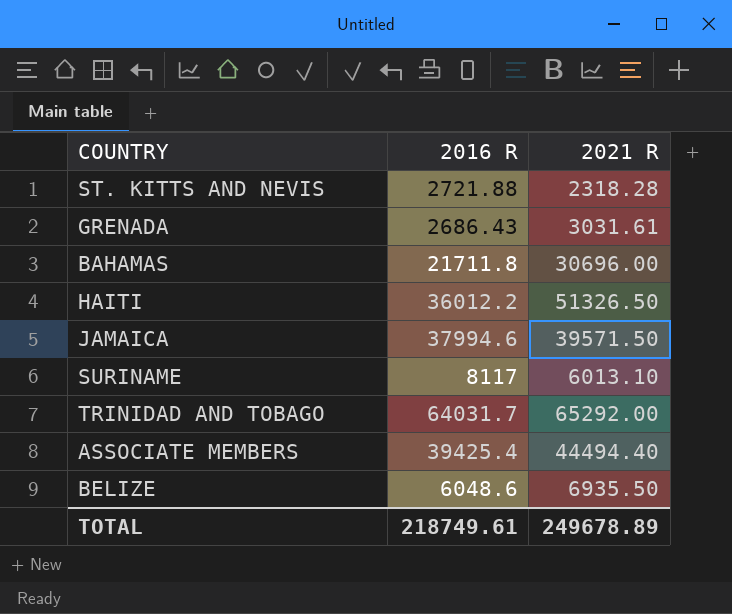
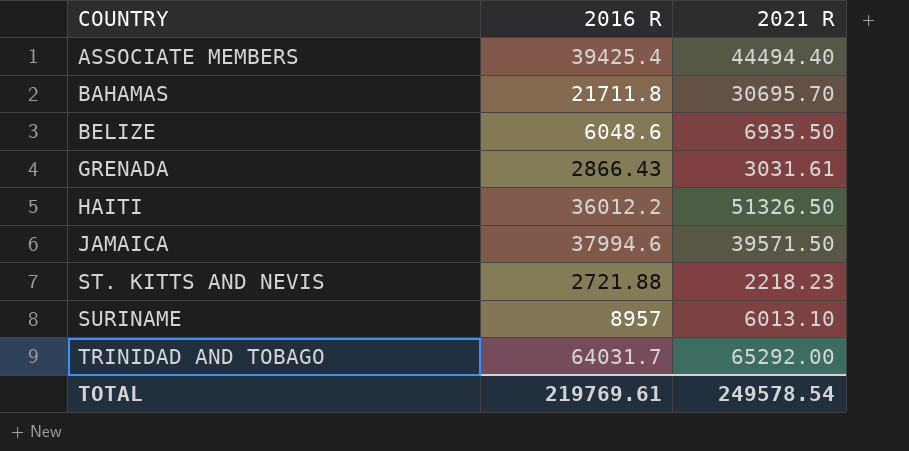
row order: none -> COUNTRY ascending
BAHAMAS | 2021 R: 30696.00 -> 30695.70
GRENADA | 2016 R: 2686.43 -> 2866.43
ST. KITTS AND NEVIS | 2021 R: 2318.28 -> 2218.23
SURINAME | 2016 R: 8117 -> 8957
TOTAL | 2016 R: 218749.61 -> 219769.61
TOTAL | 2021 R: 249678.89 -> 249578.54

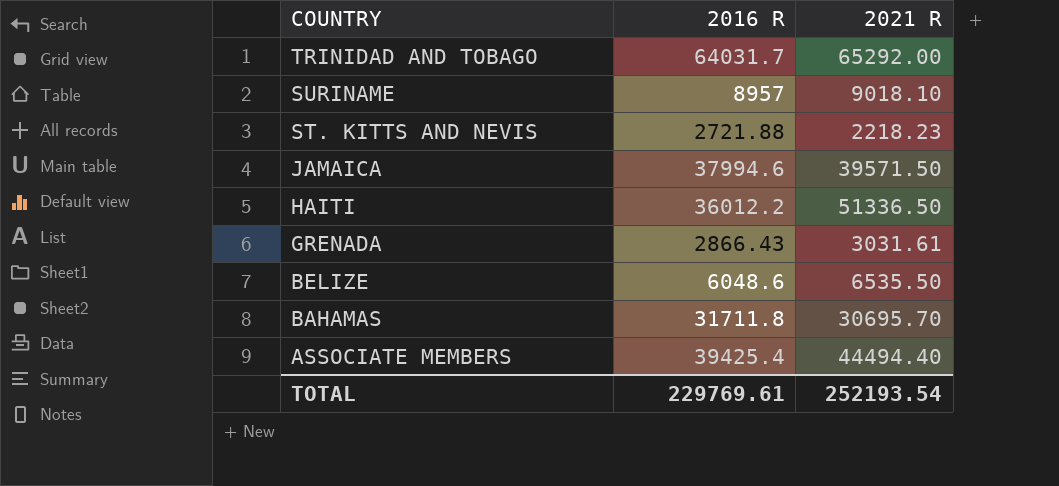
row order: COUNTRY ascending -> COUNTRY descending
SURINAME | 2021 R: 6013.10 -> 9018.10
HAITI | 2021 R: 51326.50 -> 51336.50
BELIZE | 2021 R: 6935.50 -> 6535.50
BAHAMAS | 2016 R: 21711.8 -> 31711.8
TOTAL | 2016 R: 219769.61 -> 229769.61
TOTAL | 2021 R: 249578.54 -> 252193.54

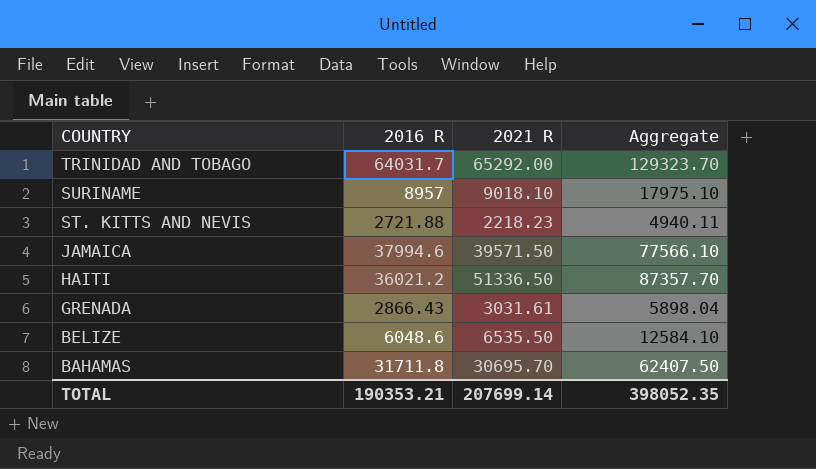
column Aggregate | formula: none -> [2016 R] + [2021 R]
row ASSOCIATE MEMBERS: 39425.4 | 44494.40 -> none
HAITI | 2016 R: 36012.2 -> 36021.2
TOTAL | 2016 R: 229769.61 -> 190353.21
TOTAL | 2021 R: 252193.54 -> 207699.14

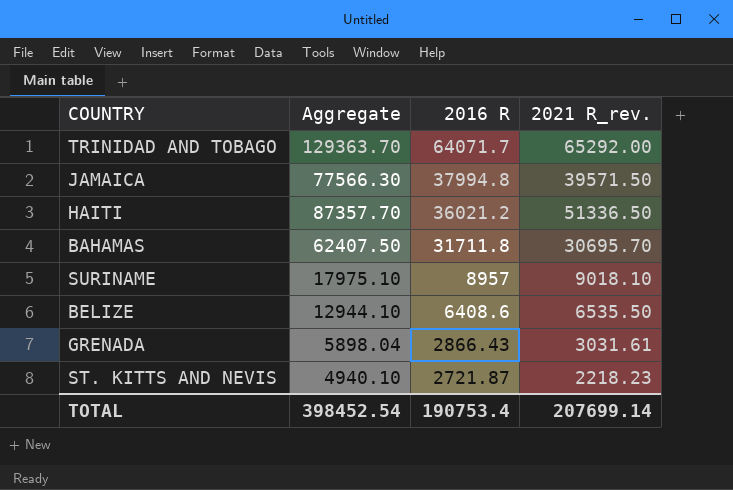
row order: COUNTRY descending -> 2016 R descending
column Aggregate | position: 4 -> 2
column name: 2021 R -> 2021 R_rev.
TRINIDAD AND TOBAGO | Aggregate: 129323.70 -> 129363.70
TRINIDAD AND TOBAGO | 2016 R: 64031.7 -> 64071.7
JAMAICA | Aggregate: 77566.10 -> 77566.30
JAMAICA | 2016 R: 37994.6 -> 37994.8
BELIZE | Aggregate: 12584.10 -> 12944.10
BELIZE | 2016 R: 6048.6 -> 6408.6
ST. KITTS AND NEVIS | Aggregate: 4940.11 -> 4940.10
ST. KITTS AND NEVIS | 2016 R: 2721.88 -> 2721.87
TOTAL | Aggregate: 398052.35 -> 398452.54
TOTAL | 2016 R: 190353.21 -> 190753.4

